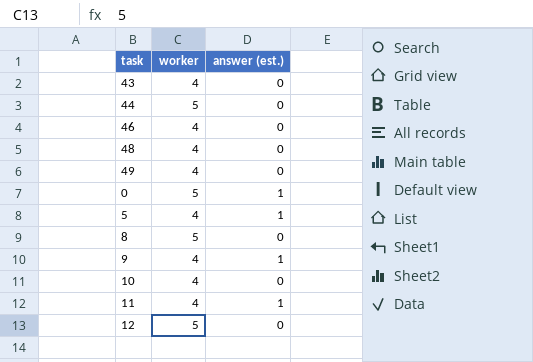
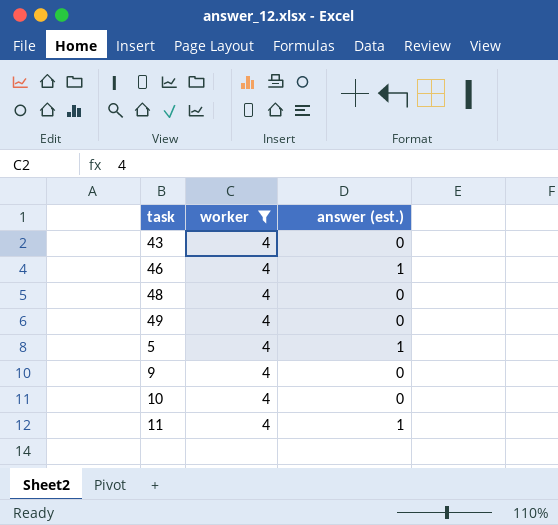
filter: none -> worker = 4
46 | answer (est.): 0 -> 1
9 | answer (est.): 1 -> 0

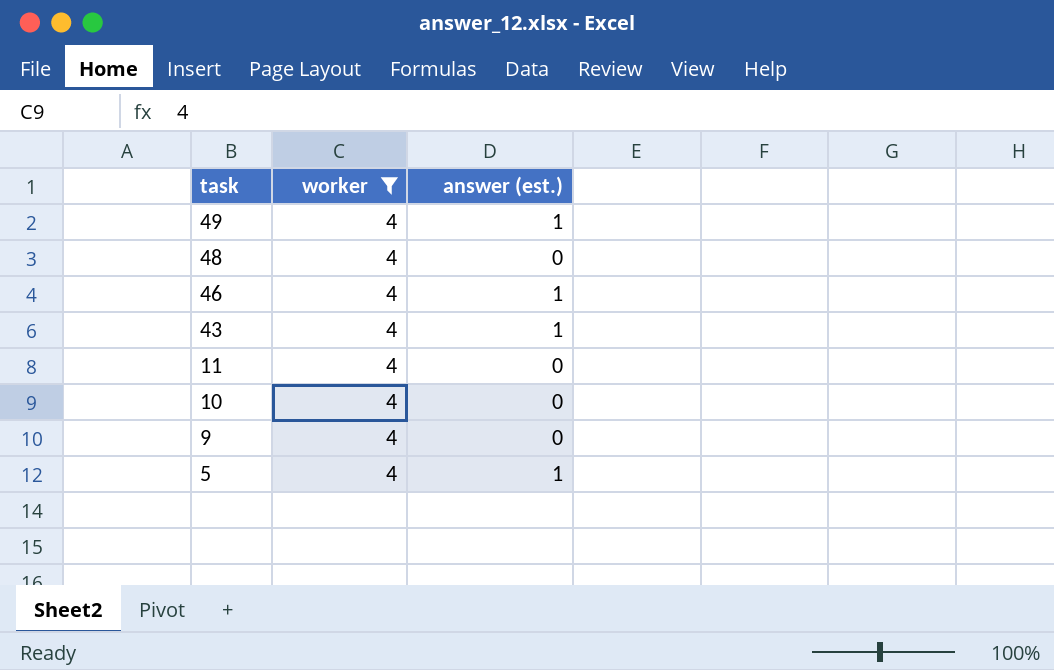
row order: none -> task descending
49 | answer (est.): 0 -> 1
43 | answer (est.): 0 -> 1
11 | answer (est.): 1 -> 0

